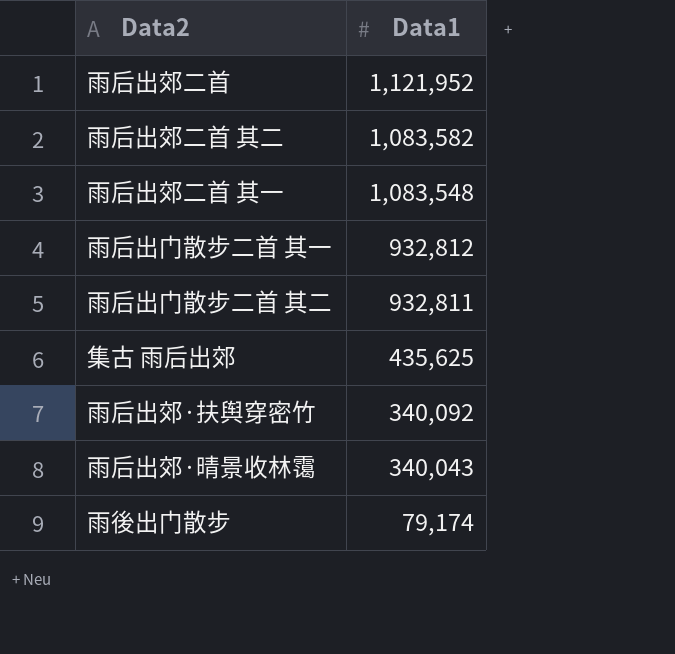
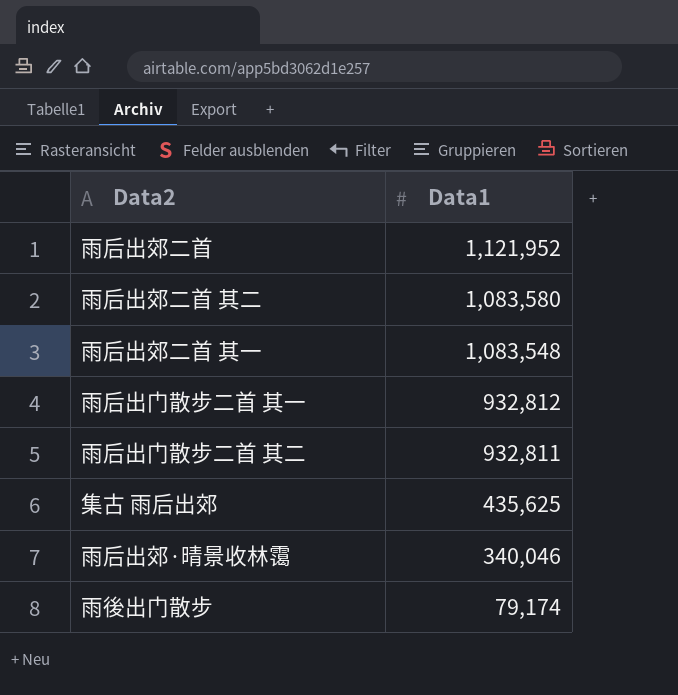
row 雨后出郊·扶舆穿密竹: 340,092 -> none
雨后出郊二首 其二 | Data1: 1,083,582 -> 1,083,580
雨后出郊·晴景收林霭 | Data1: 340,043 -> 340,046

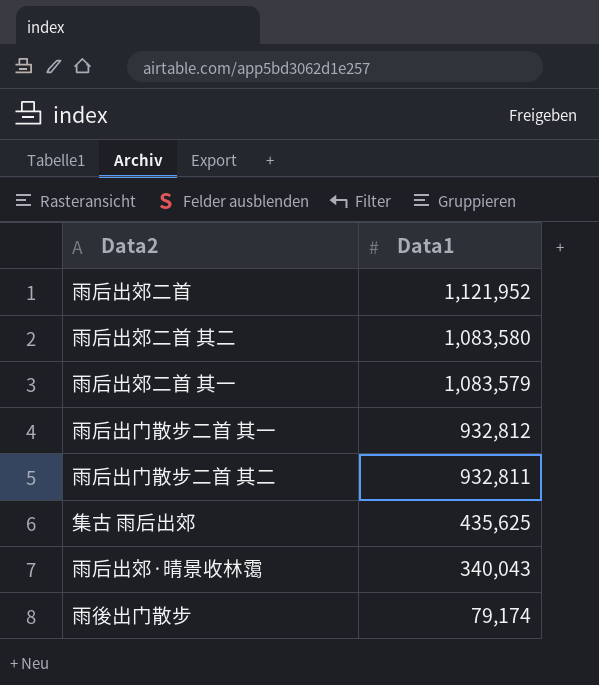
雨后出郊二首 其一 | Data1: 1,083,548 -> 1,083,579
雨后出郊·晴景收林霭 | Data1: 340,046 -> 340,043

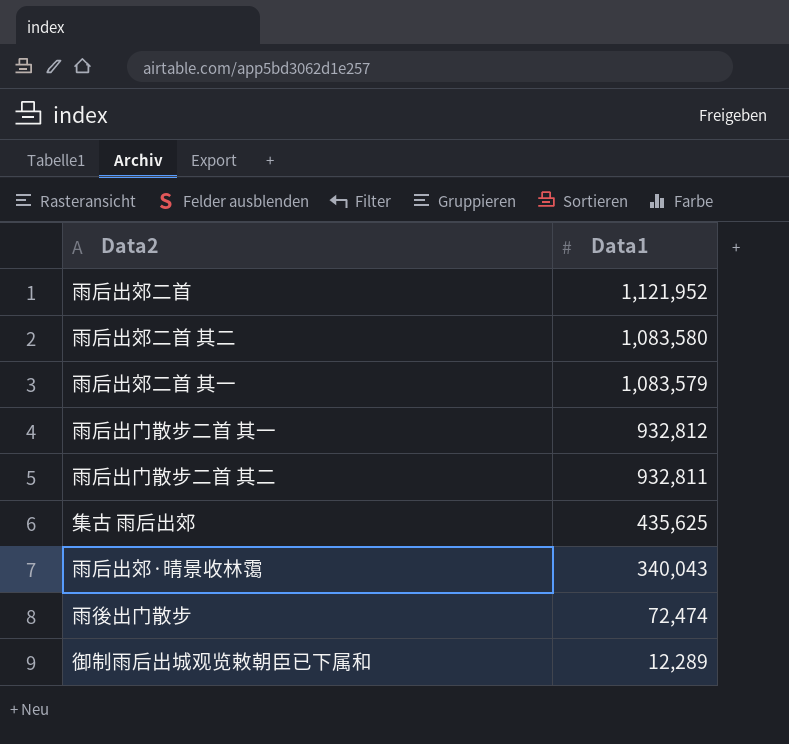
雨後出门散步 | Data1: 79,174 -> 72,474
row 御制雨后出城观览敕朝臣已下属和: none -> 12,289

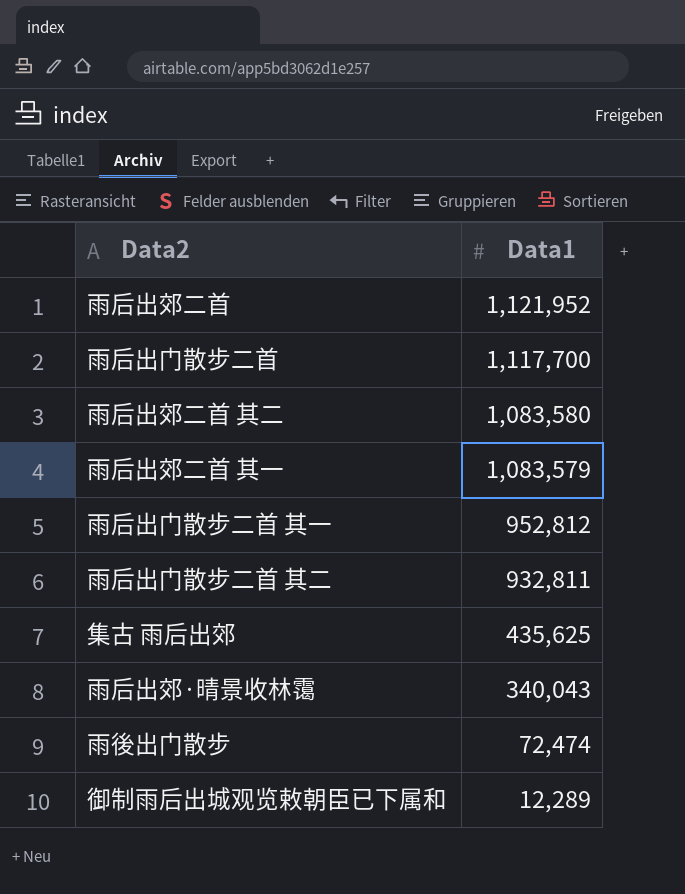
row 雨后出门散步二首: none -> 1,117,700
雨后出门散步二首 其一 | Data1: 932,812 -> 952,812

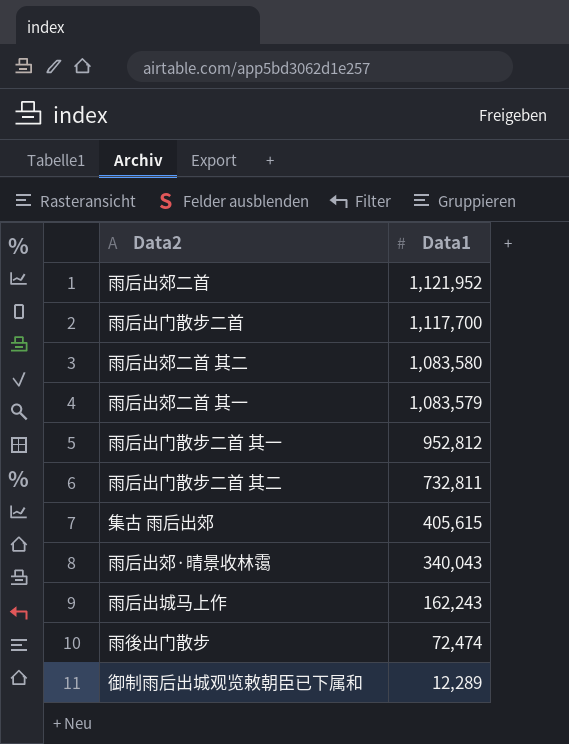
雨后出门散步二首 其二 | Data1: 932,811 -> 732,811
集古 雨后出郊 | Data1: 435,625 -> 405,615
row 雨后出城马上作: none -> 162,243

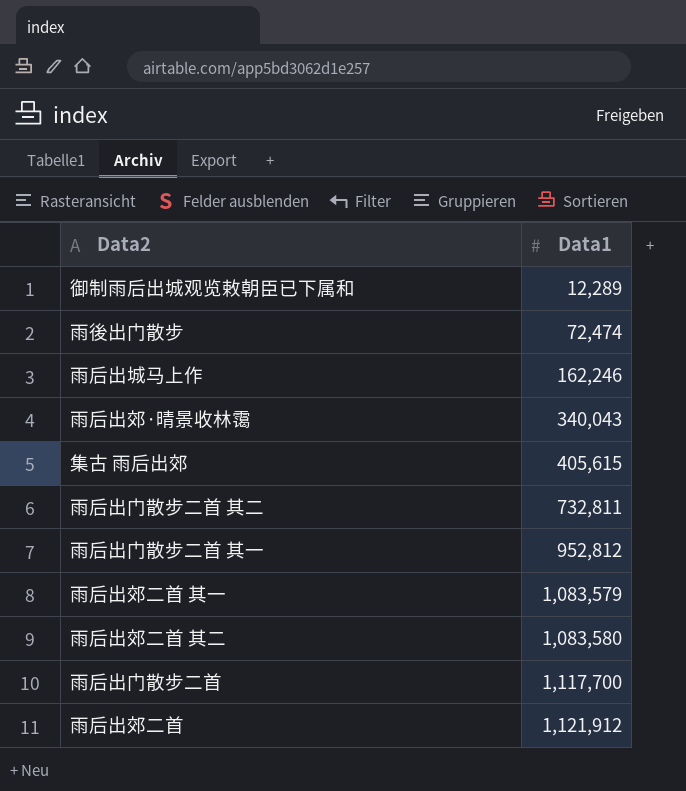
row order: Data1 descending -> Data1 ascending
雨后出城马上作 | Data1: 162,243 -> 162,246
雨后出郊二首 | Data1: 1,121,952 -> 1,121,912

